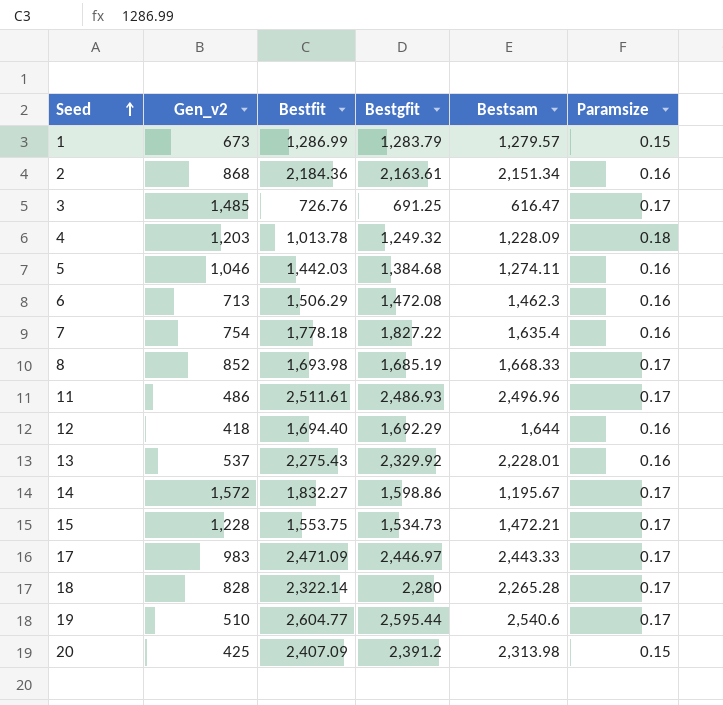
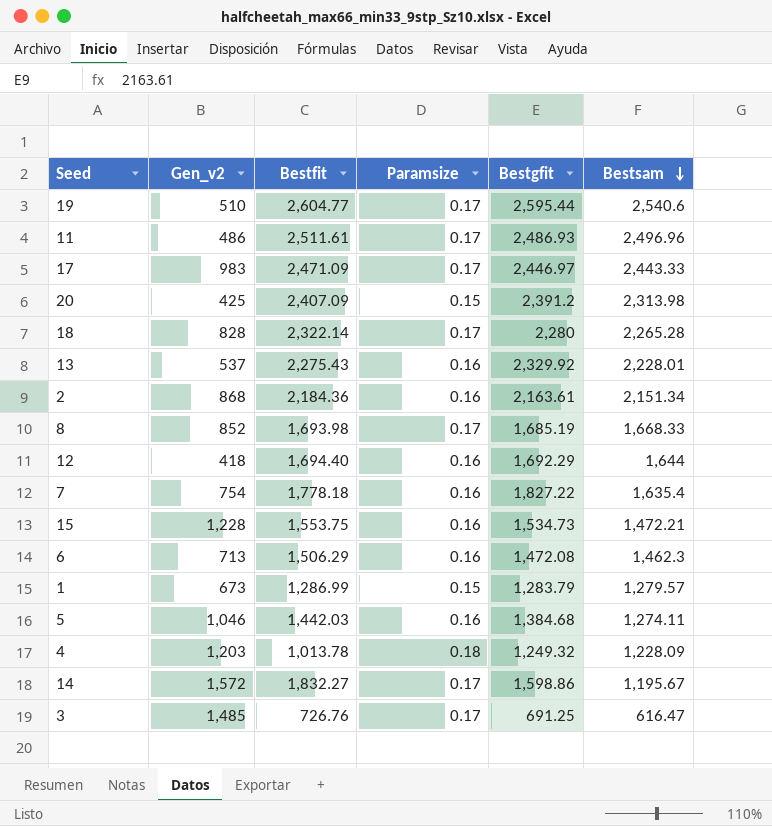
row order: Seed ascending -> Bestsam descending
column Paramsize | position: 6 -> 4
15 | Paramsize: 0.17 -> 0.16

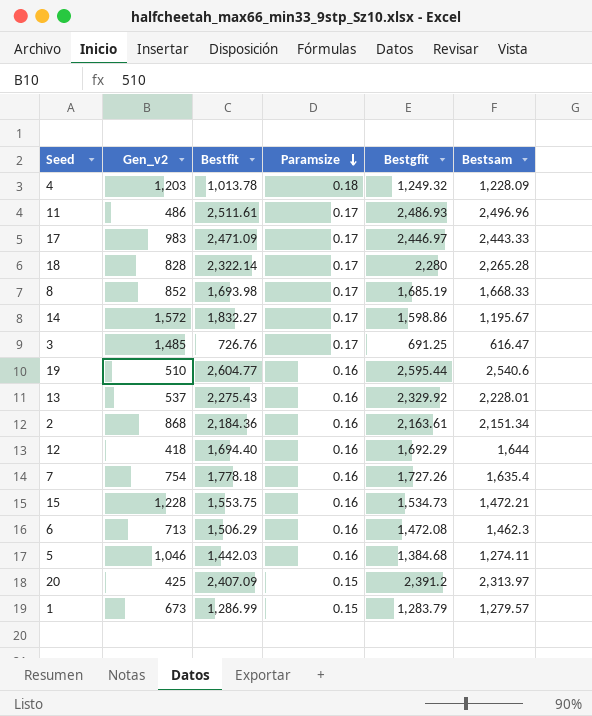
row order: Bestsam descending -> Paramsize descending
19 | Paramsize: 0.17 -> 0.16
7 | Bestgfit: 1,827.22 -> 1,727.26
20 | Bestsam: 2,313.98 -> 2,313.97

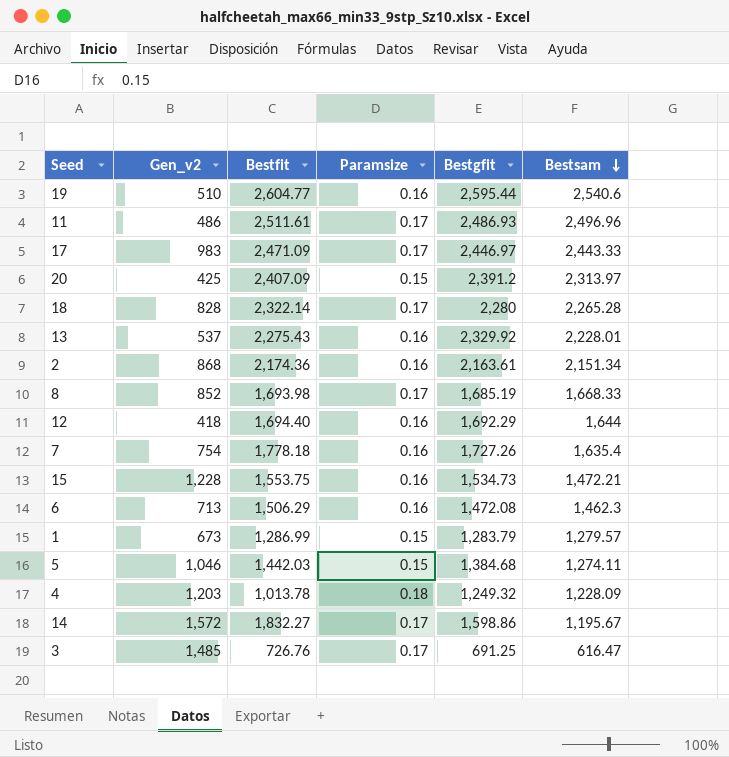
row order: Paramsize descending -> Bestsam descending
2 | Bestfit: 2,184.36 -> 2,174.36
5 | Paramsize: 0.16 -> 0.15

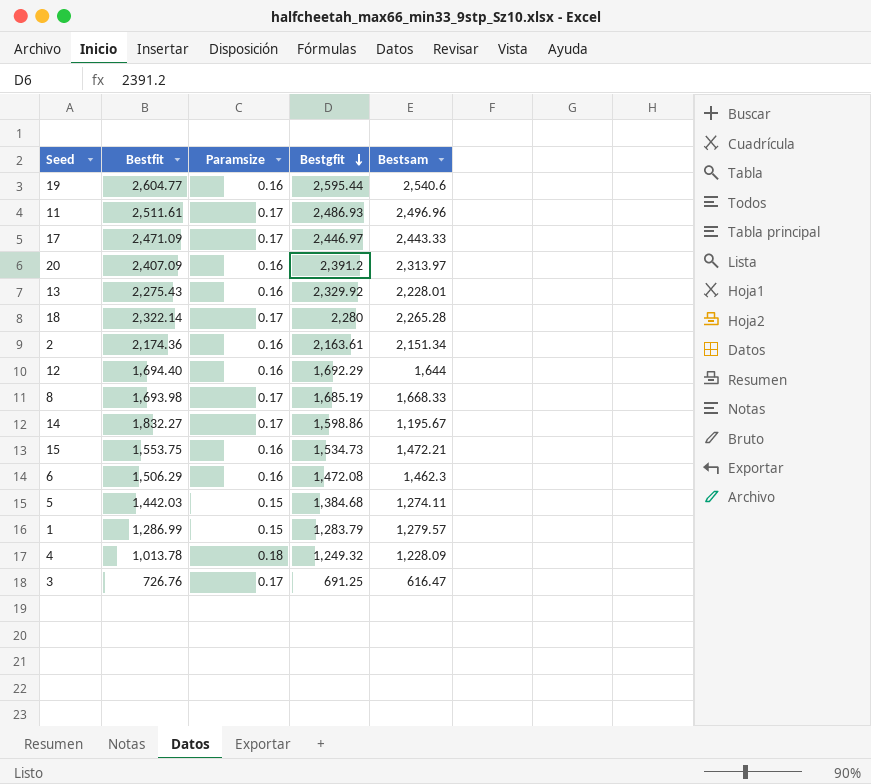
row order: Bestsam descending -> Bestgfit descending
column Gen_v2 | position: 2 -> none
row 7: 754 | 1,778.18 | 0.16 | 1,727.26 | 1,635.4 -> none
20 | Paramsize: 0.15 -> 0.16

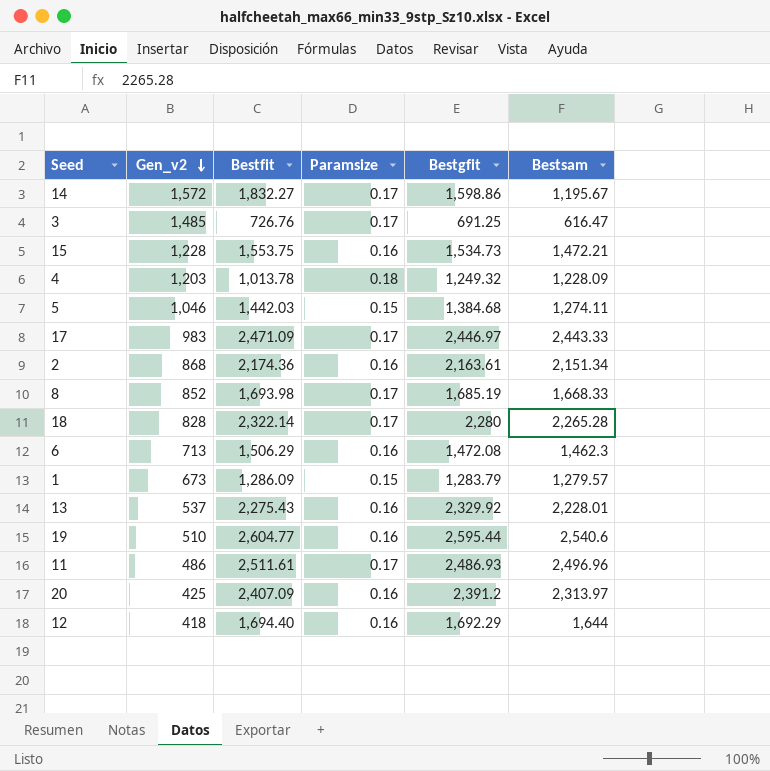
row order: Bestgfit descending -> Gen_v2 descending
column Gen_v2 | position: none -> 2
1 | Bestfit: 1,286.99 -> 1,286.09

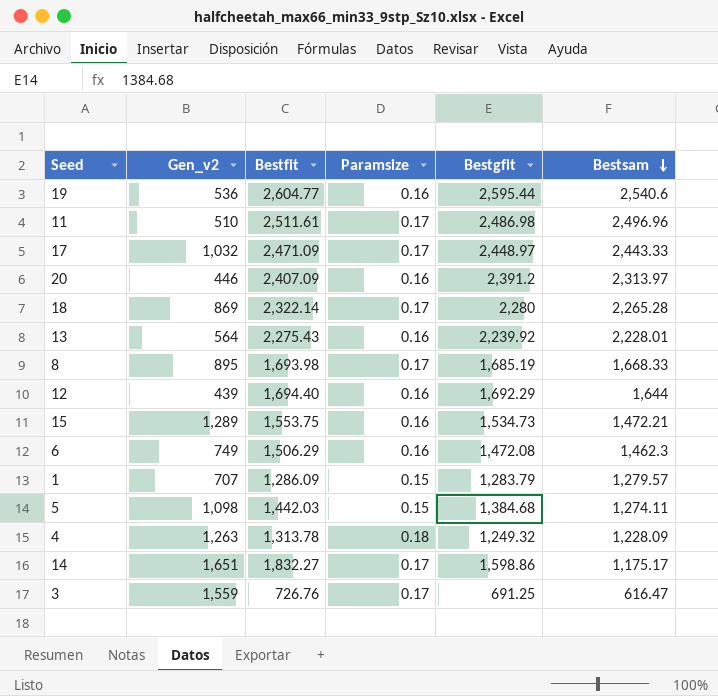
row order: Gen_v2 descending -> Bestsam descending
row 2: 868 | 2,174.36 | 0.16 | 2,163.61 | 2,151.34 -> none
19 | Gen_v2: 510 -> 536
11 | Gen_v2: 486 -> 510
11 | Bestgfit: 2,486.93 -> 2,486.98
17 | Gen_v2: 983 -> 1,032
17 | Bestgfit: 2,446.97 -> 2,448.97
20 | Gen_v2: 425 -> 446
18 | Gen_v2: 828 -> 869
13 | Gen_v2: 537 -> 564
13 | Bestgfit: 2,329.92 -> 2,239.92
8 | Gen_v2: 852 -> 895
12 | Gen_v2: 418 -> 439
15 | Gen_v2: 1,228 -> 1,289
6 | Gen_v2: 713 -> 749
1 | Gen_v2: 673 -> 707
5 | Gen_v2: 1,046 -> 1,098
4 | Gen_v2: 1,203 -> 1,263
4 | Bestfit: 1,013.78 -> 1,313.78
14 | Gen_v2: 1,572 -> 1,651
14 | Bestsam: 1,195.67 -> 1,175.17
3 | Gen_v2: 1,485 -> 1,559

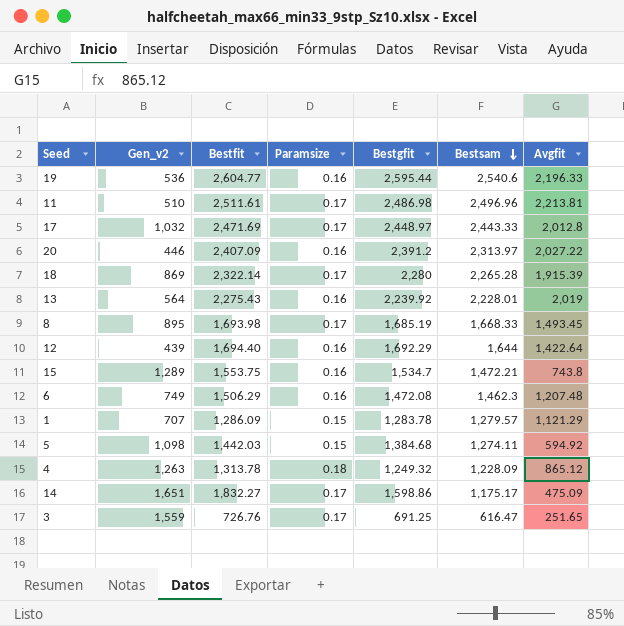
column Avgfit | position: none -> 7
17 | Bestfit: 2,471.09 -> 2,471.69
15 | Bestgfit: 1,534.73 -> 1,534.7
1 | Bestgfit: 1,283.79 -> 1,283.78

